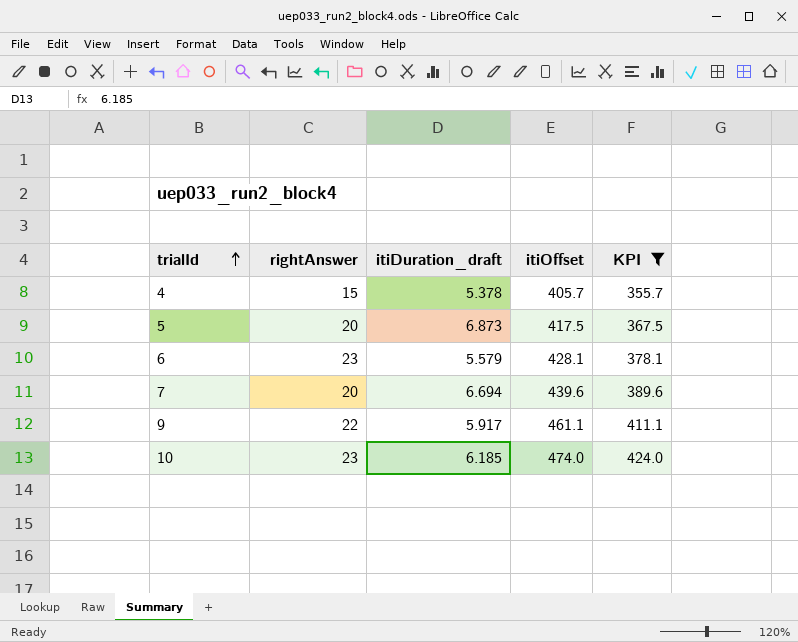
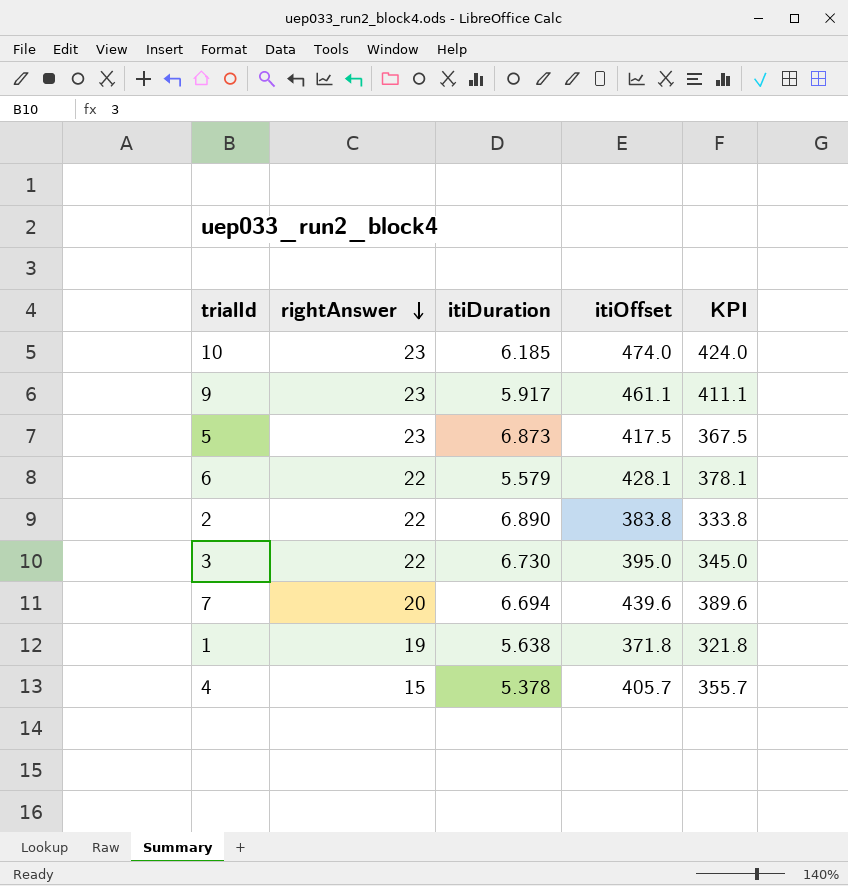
filter: KPI >= 355.7 -> none
row order: trialId ascending -> rightAnswer descending
column name: itiDuration_draft -> itiDuration
9 | rightAnswer: 22 -> 23
5 | rightAnswer: 20 -> 23
6 | rightAnswer: 23 -> 22

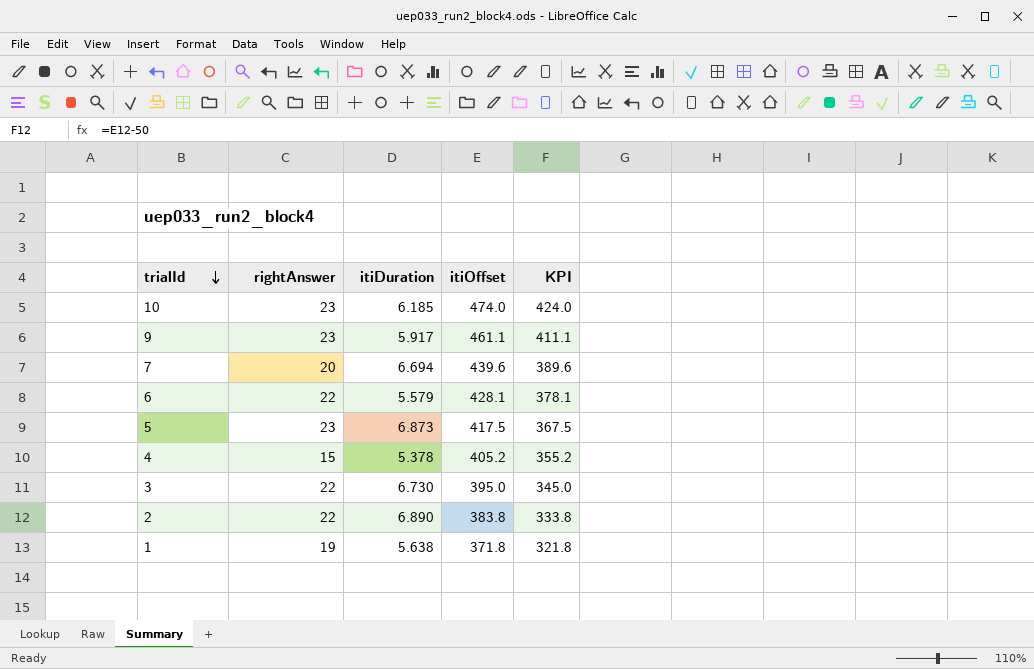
row order: rightAnswer descending -> trialId descending
4 | itiOffset: 405.7 -> 405.2
4 | KPI: 355.7 -> 355.2

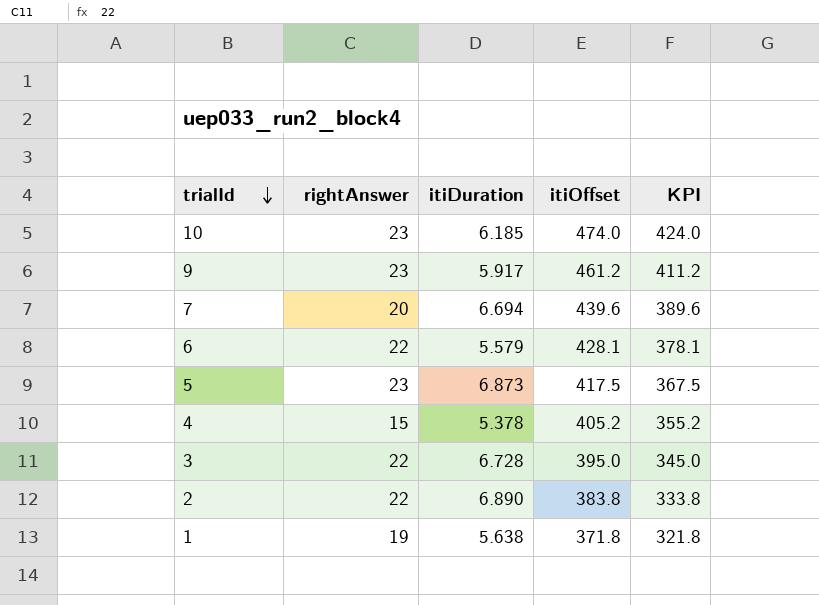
9 | itiOffset: 461.1 -> 461.2
9 | KPI: 411.1 -> 411.2
3 | itiDuration: 6.730 -> 6.728

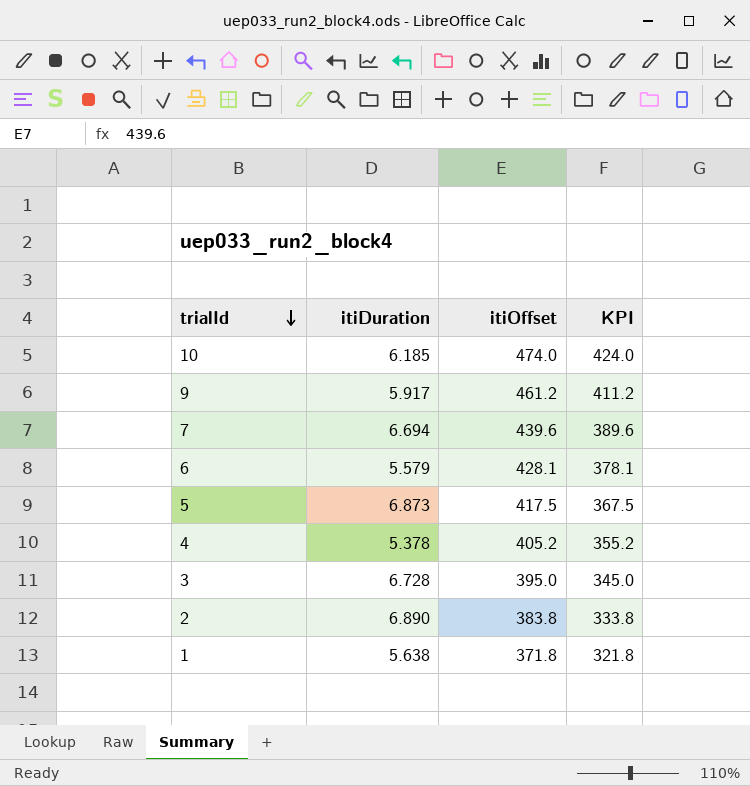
column rightAnswer | position: 2 -> none

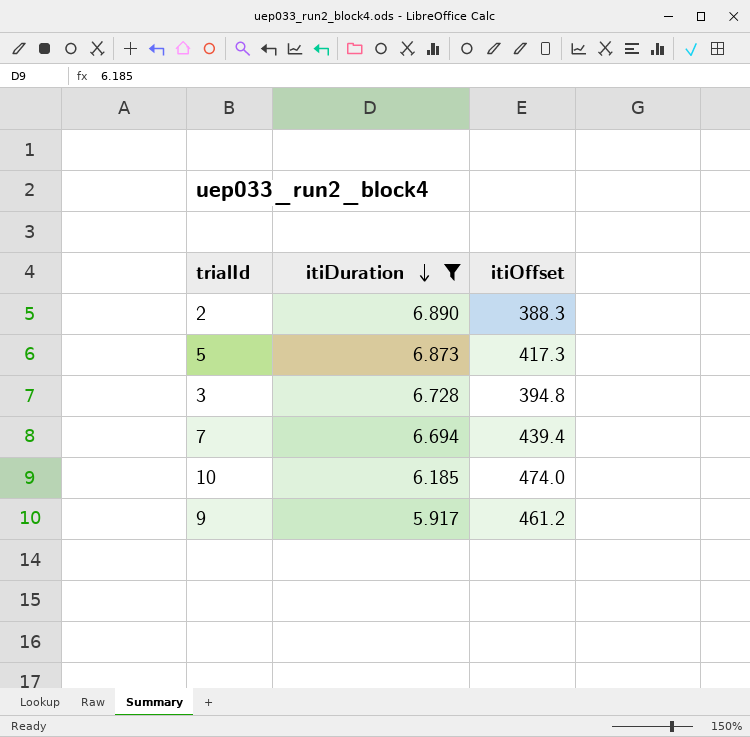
filter: none -> itiDuration >= 5.917
row order: trialId descending -> itiDuration descending
column KPI | formula: [itiOffset] - 50 -> none
2 | itiOffset: 383.8 -> 388.3
5 | itiOffset: 417.5 -> 417.3
3 | itiOffset: 395.0 -> 394.8
7 | itiOffset: 439.6 -> 439.4

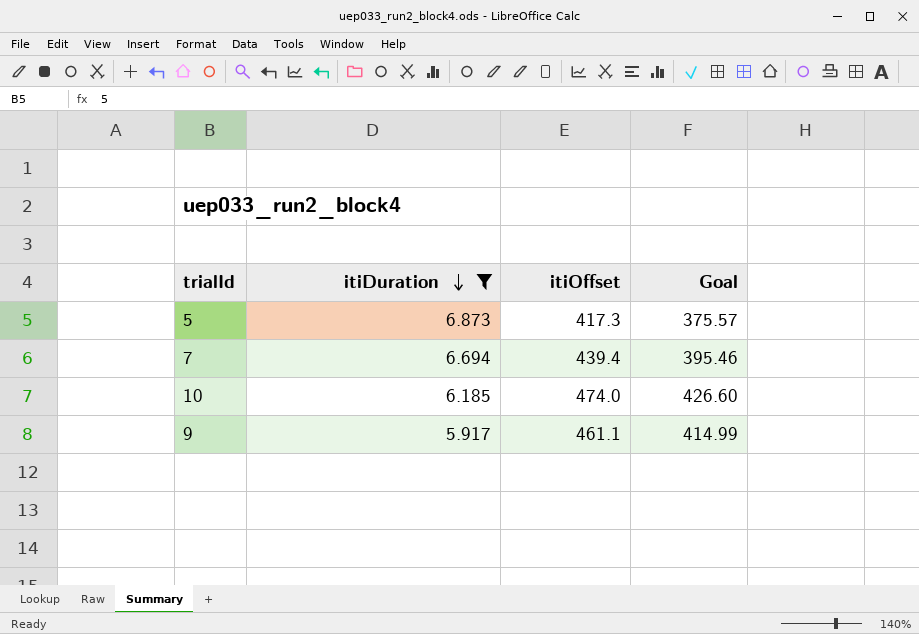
column Goal | formula: none -> [itiOffset] * 0.9
row 2: 6.890 | 388.3 -> none
row 3: 6.728 | 394.8 -> none
9 | itiOffset: 461.2 -> 461.1

